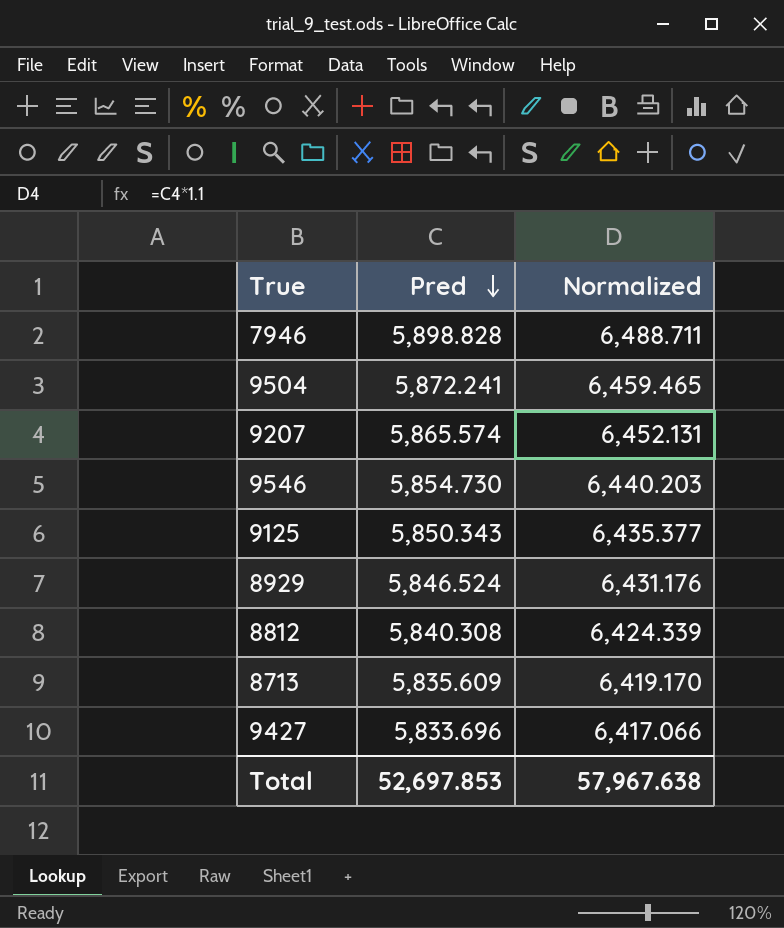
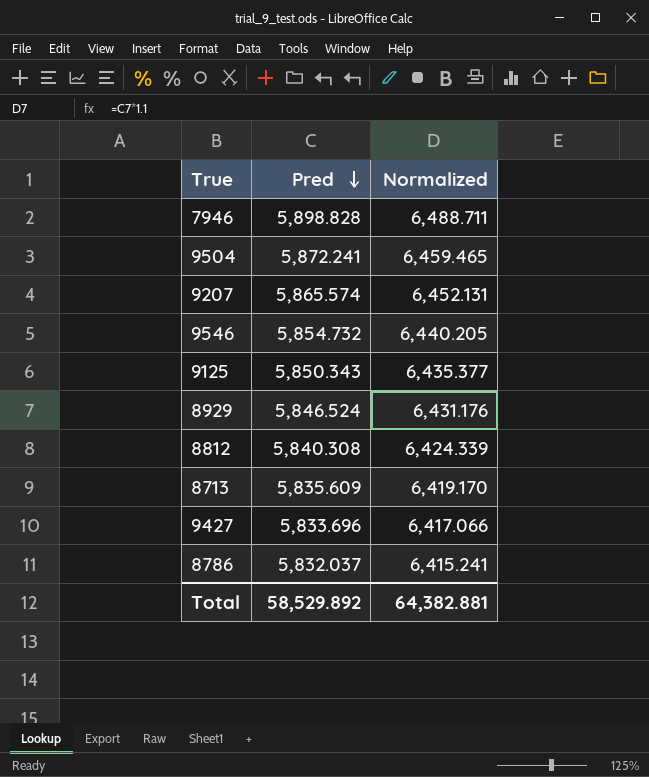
9546 | Pred: 5,854.730 -> 5,854.732
9546 | Normalized: 6,440.203 -> 6,440.205
row 8786: none -> 5,832.037 | 6,415.241
Total | Pred: 52,697.853 -> 58,529.892
Total | Normalized: 57,967.638 -> 64,382.881

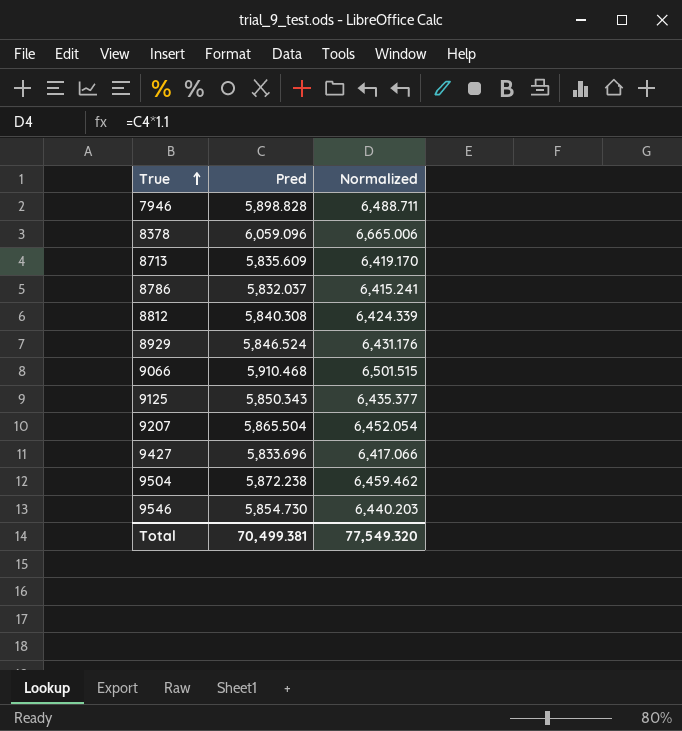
row order: Pred descending -> True ascending
row 8378: none -> 6,059.096 | 6,665.006
row 9066: none -> 5,910.468 | 6,501.515
9207 | Pred: 5,865.574 -> 5,865.504
9207 | Normalized: 6,452.131 -> 6,452.054
9504 | Pred: 5,872.241 -> 5,872.238
9504 | Normalized: 6,459.465 -> 6,459.462
9546 | Pred: 5,854.732 -> 5,854.730
9546 | Normalized: 6,440.205 -> 6,440.203
Total | Pred: 58,529.892 -> 70,499.381
Total | Normalized: 64,382.881 -> 77,549.320

